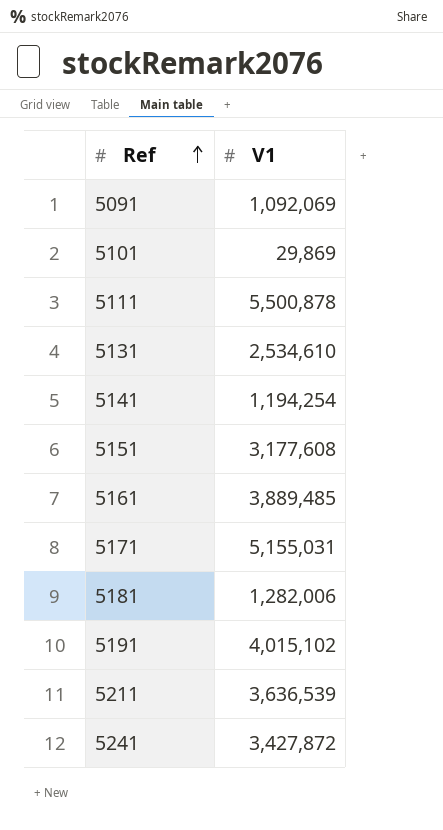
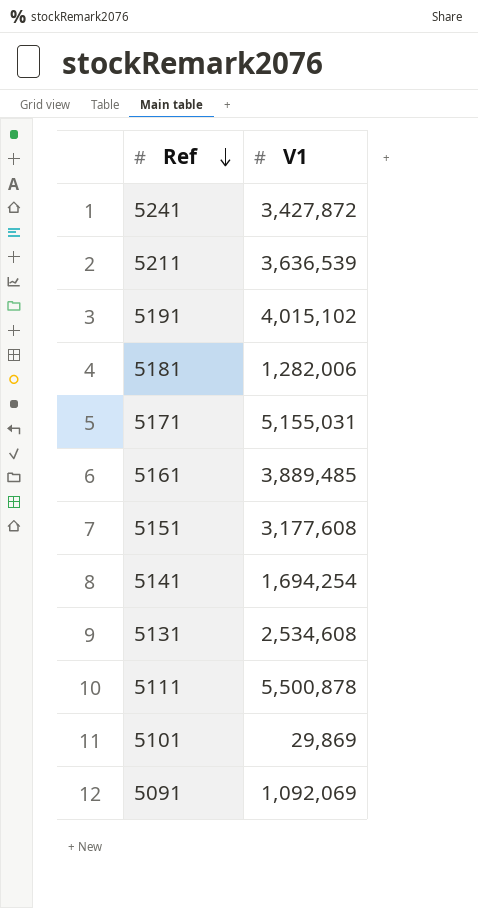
row order: Ref ascending -> Ref descending
5141 | V1: 1,194,254 -> 1,694,254
5131 | V1: 2,534,610 -> 2,534,608

